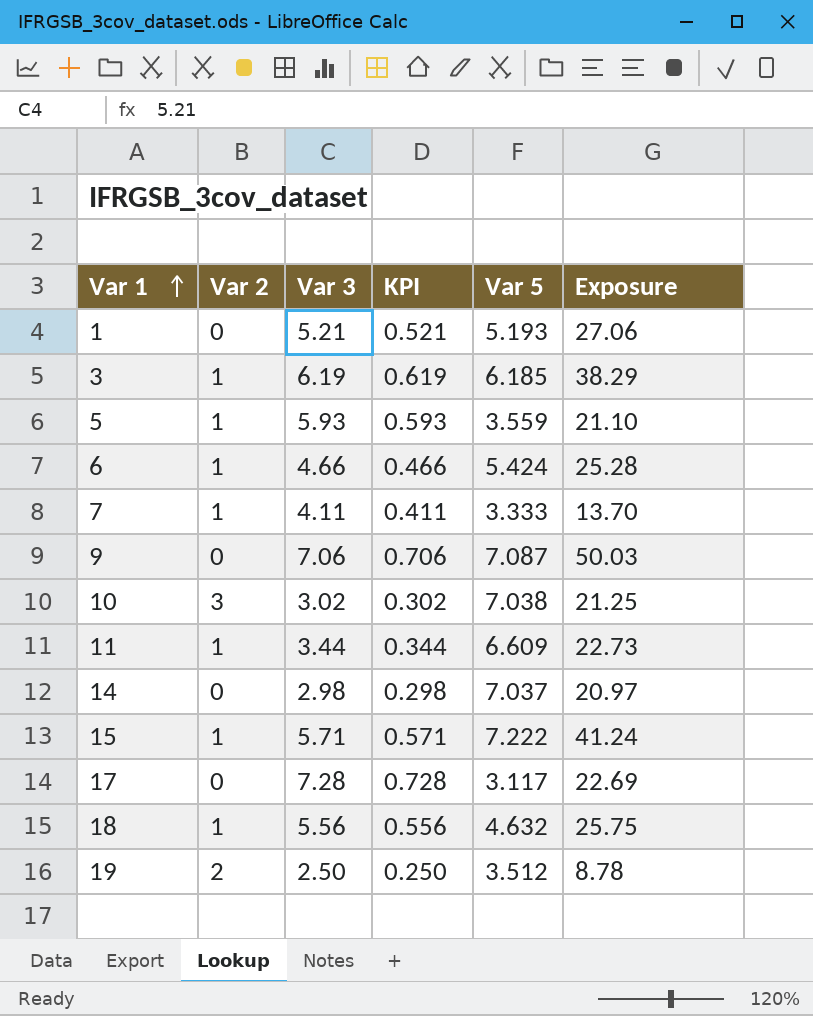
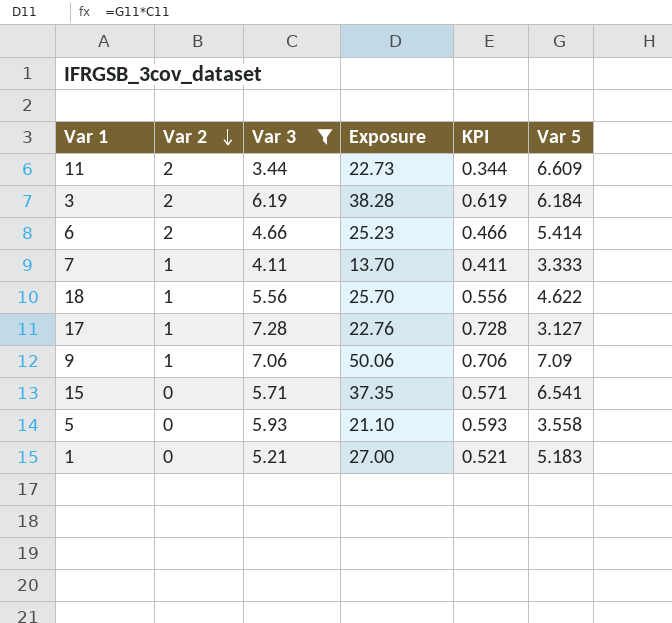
filter: none -> Var 3 >= 3.44
row order: Var 1 ascending -> Var 2 descending
column Exposure | position: 6 -> 4
11 | Var 2: 1 -> 2
3 | Var 2: 1 -> 2
3 | Exposure: 38.29 -> 38.28
3 | Var 5: 6.185 -> 6.184
6 | Var 2: 1 -> 2
6 | Exposure: 25.28 -> 25.23
6 | Var 5: 5.424 -> 5.414
18 | Exposure: 25.75 -> 25.70
18 | Var 5: 4.632 -> 4.622
17 | Var 2: 0 -> 1
17 | Exposure: 22.69 -> 22.76
17 | Var 5: 3.117 -> 3.127
9 | Var 2: 0 -> 1
9 | Exposure: 50.03 -> 50.06
9 | Var 5: 7.087 -> 7.09
15 | Var 2: 1 -> 0
15 | Exposure: 41.24 -> 37.35
15 | Var 5: 7.222 -> 6.541
5 | Var 2: 1 -> 0
5 | Var 5: 3.559 -> 3.558
1 | Exposure: 27.06 -> 27.00
1 | Var 5: 5.193 -> 5.183

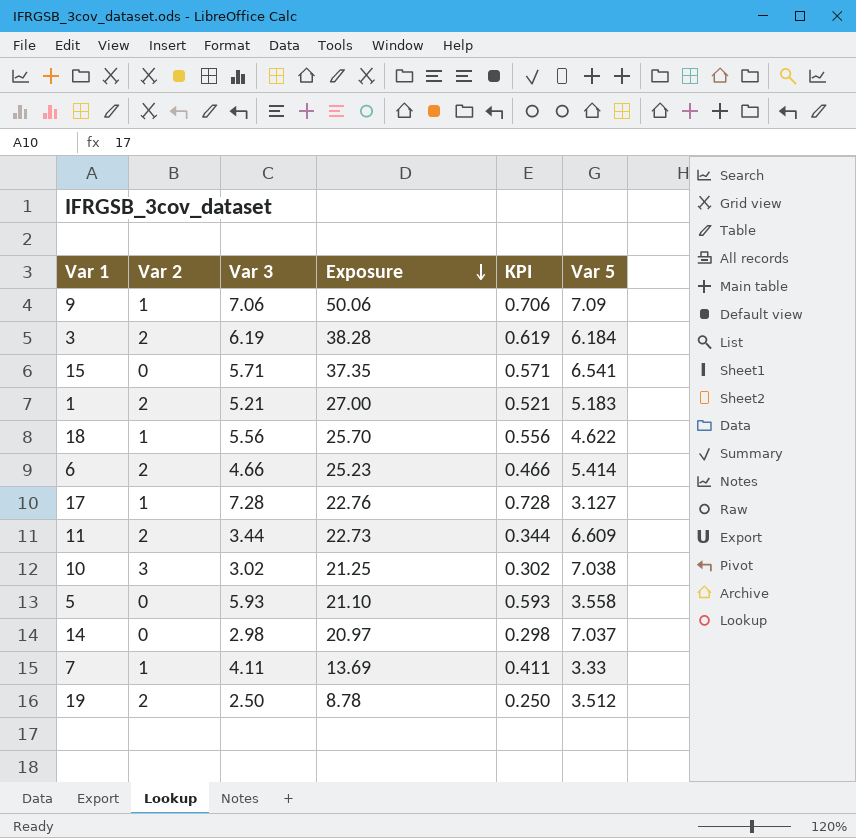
filter: Var 3 >= 3.44 -> none
row order: Var 2 descending -> Exposure descending
1 | Var 2: 0 -> 2
7 | Exposure: 13.70 -> 13.69
7 | Var 5: 3.333 -> 3.33

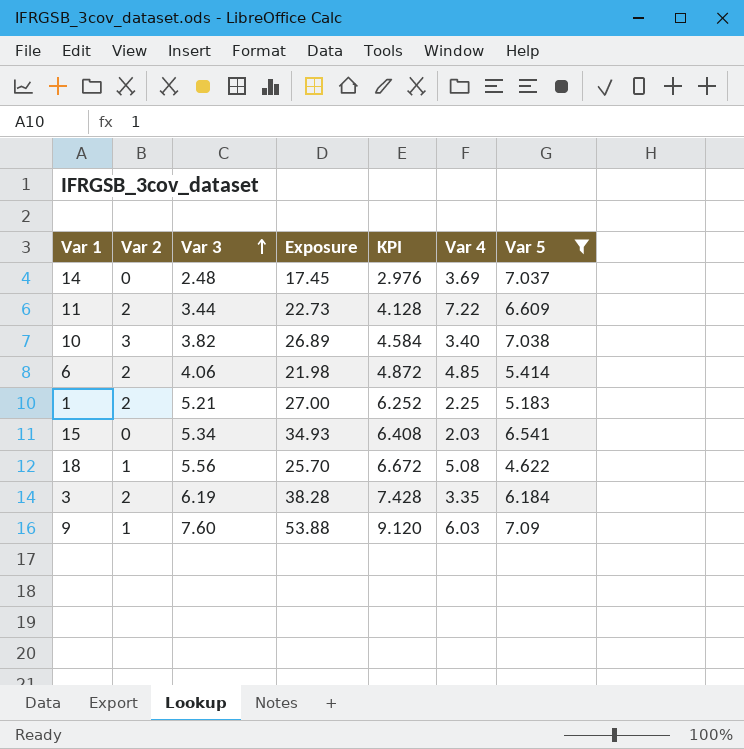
filter: none -> Var 5 >= 4.622
row order: Exposure descending -> Var 3 ascending
column KPI | formula: [Var 3] * 0.1 -> [Var 3] * 1.2
column Var 4 | position: none -> 6
14 | Var 3: 2.98 -> 2.48
14 | Exposure: 20.97 -> 17.45
10 | Var 3: 3.02 -> 3.82
10 | Exposure: 21.25 -> 26.89
6 | Var 3: 4.66 -> 4.06
6 | Exposure: 25.23 -> 21.98
15 | Var 3: 5.71 -> 5.34
15 | Exposure: 37.35 -> 34.93
9 | Var 3: 7.06 -> 7.60
9 | Exposure: 50.06 -> 53.88

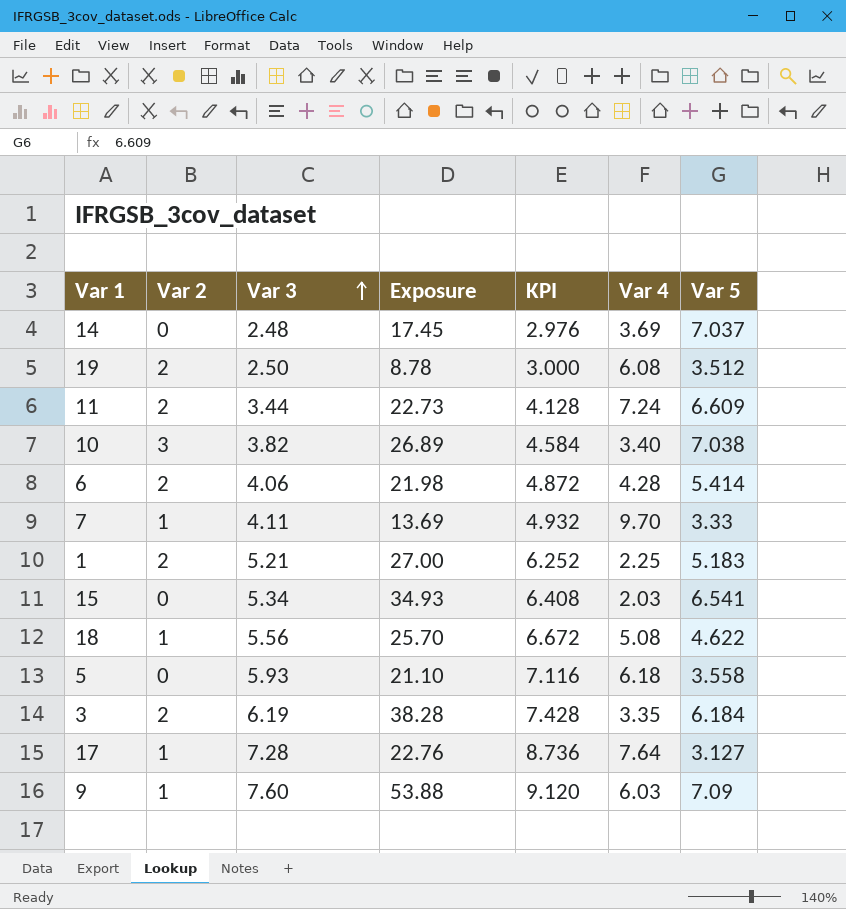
filter: Var 5 >= 4.622 -> none
11 | Var 4: 7.22 -> 7.24
6 | Var 4: 4.85 -> 4.28

